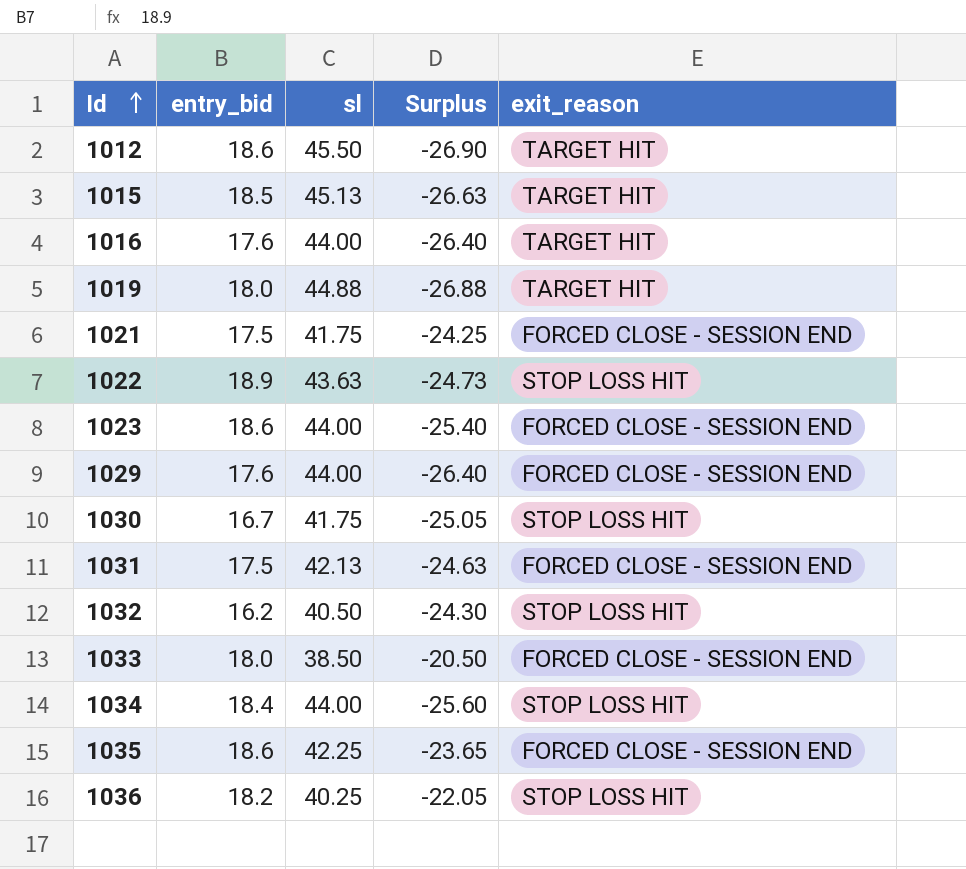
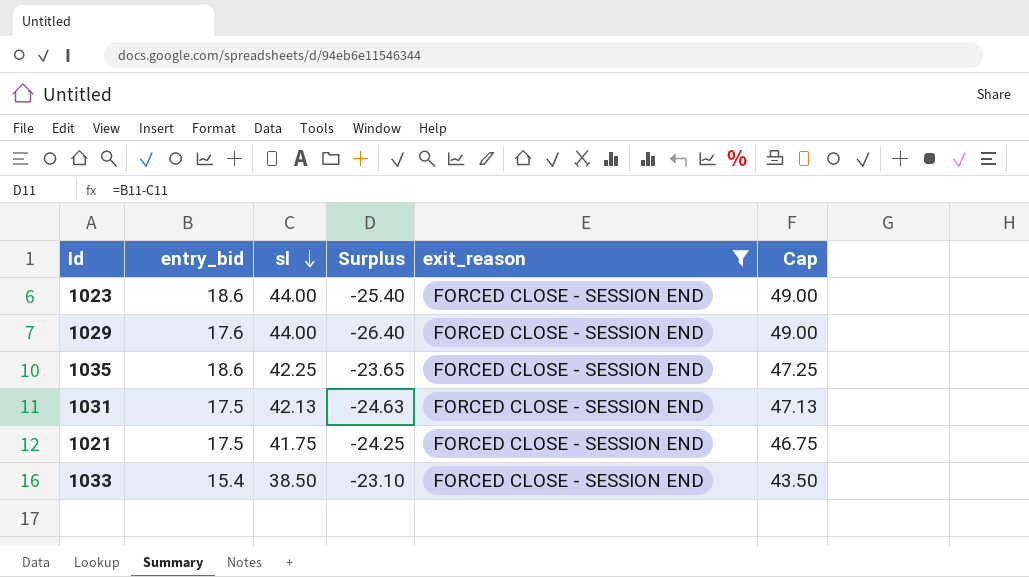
filter: none -> exit_reason = FORCED CLOSE - SESSION END
row order: Id ascending -> sl descending
column Cap | formula: none -> [sl] + 5
1033 | entry_bid: 18.0 -> 15.4
1033 | Surplus: -20.50 -> -23.10

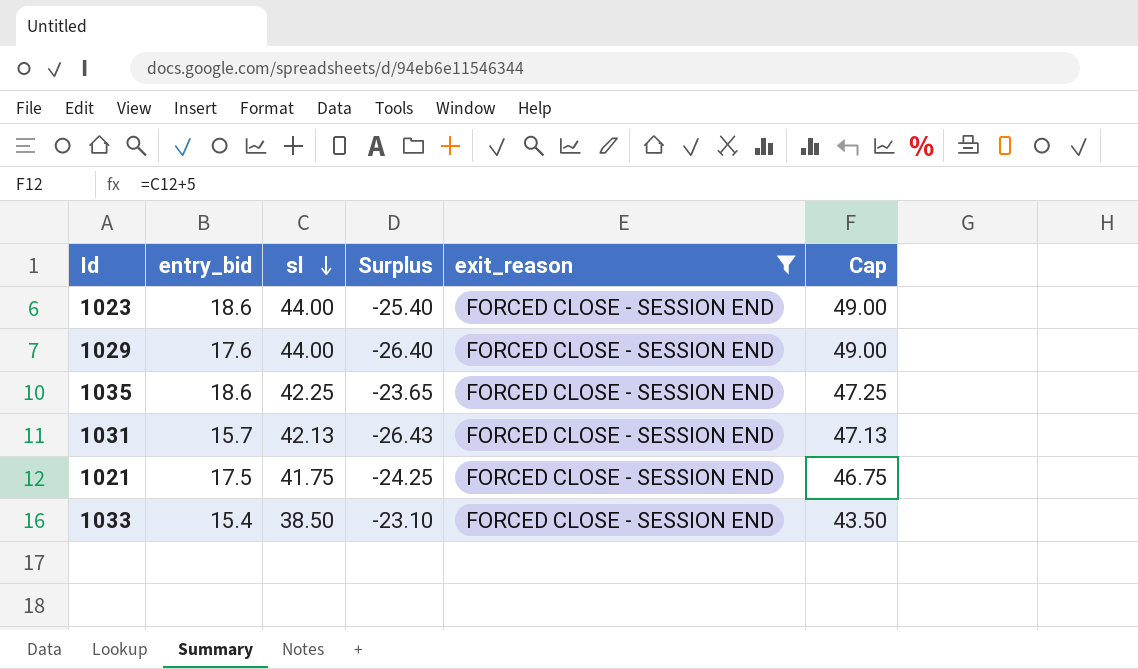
1031 | entry_bid: 17.5 -> 15.7
1031 | Surplus: -24.63 -> -26.43

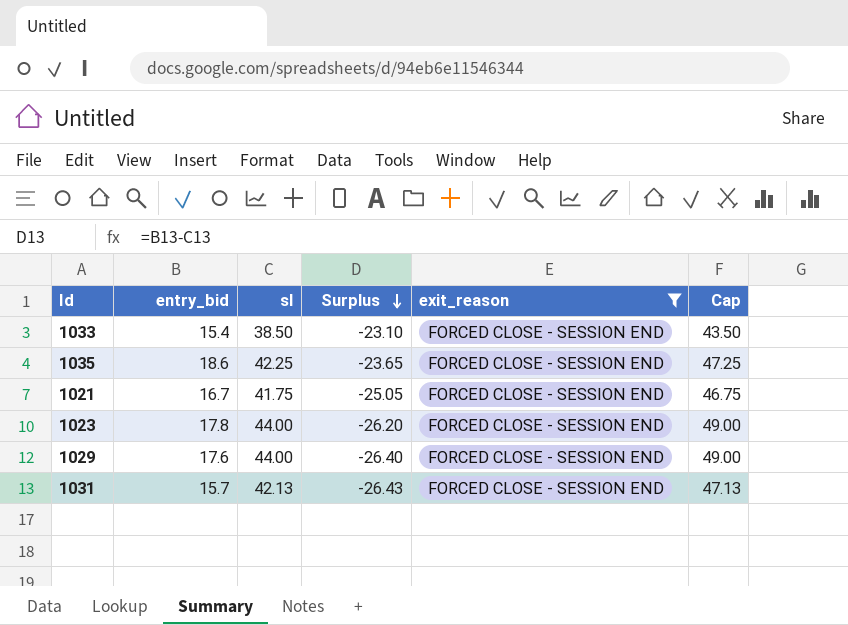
row order: sl descending -> Surplus descending
1021 | entry_bid: 17.5 -> 16.7
1021 | Surplus: -24.25 -> -25.05
1023 | entry_bid: 18.6 -> 17.8
1023 | Surplus: -25.40 -> -26.20

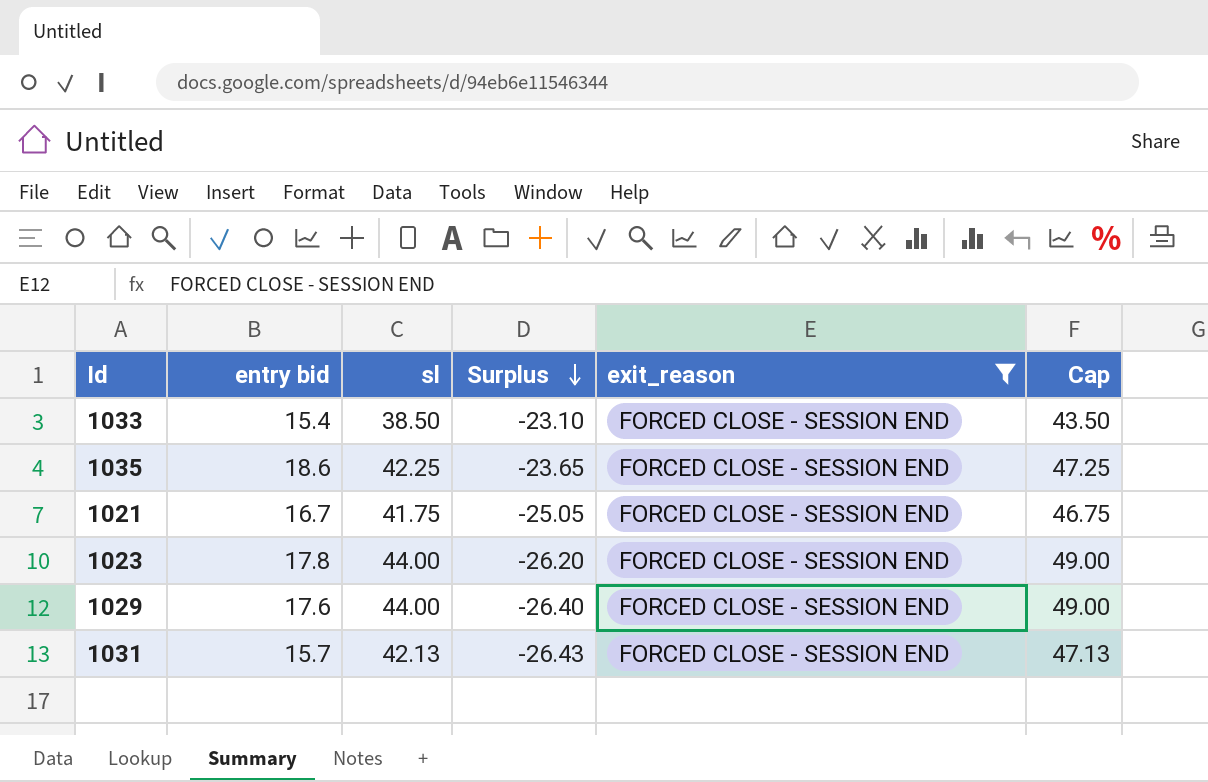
column name: entry_bid -> entry bid

